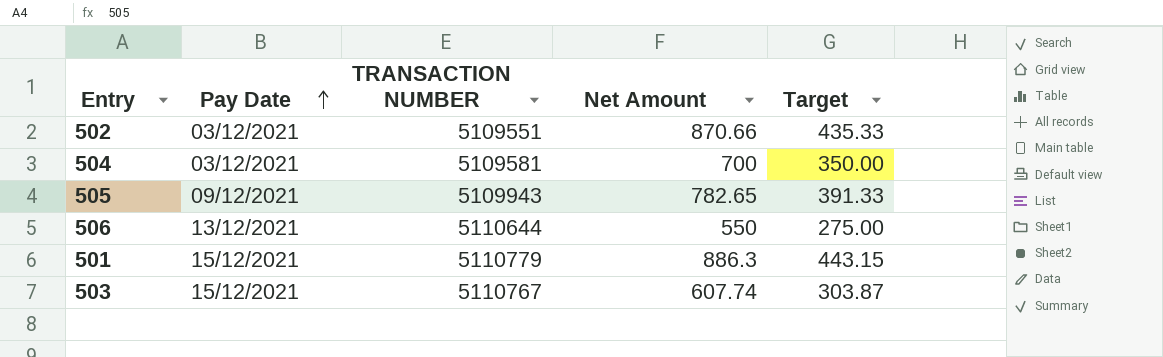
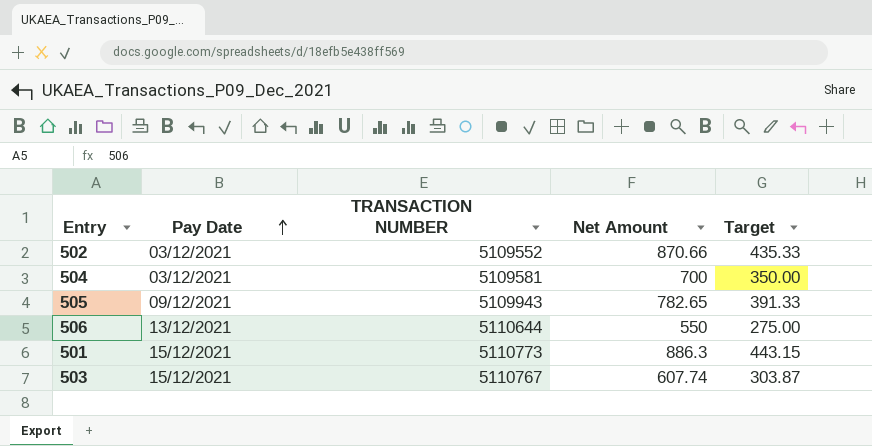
502 | TRANSACTION NUMBER: 5109551 -> 5109552
501 | TRANSACTION NUMBER: 5110779 -> 5110773

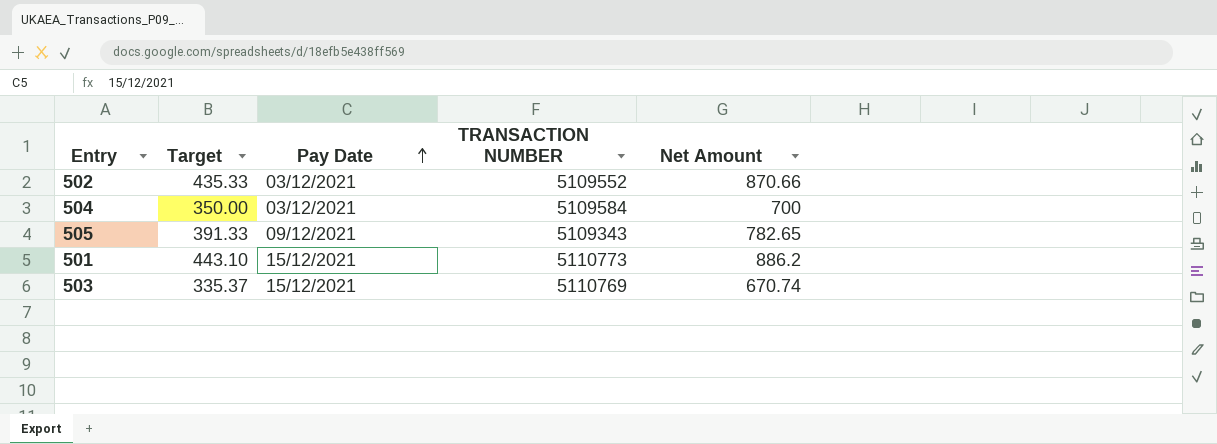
column Target | position: 5 -> 2
row 506: 13/12/2021 | 5110644 | 550 | 275.00 -> none
504 | TRANSACTION NUMBER: 5109581 -> 5109584
505 | TRANSACTION NUMBER: 5109943 -> 5109343
501 | Target: 443.15 -> 443.10
501 | Net Amount: 886.3 -> 886.2
503 | Target: 303.87 -> 335.37
503 | TRANSACTION NUMBER: 5110767 -> 5110769
503 | Net Amount: 607.74 -> 670.74

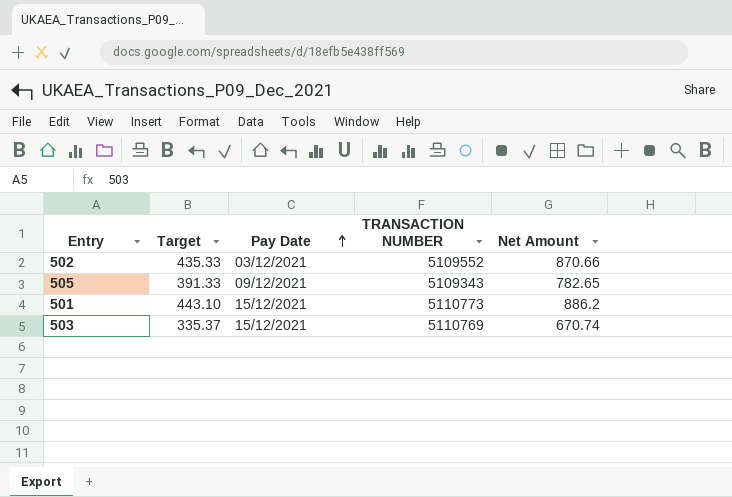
row 504: 350.00 | 03/12/2021 | 5109584 | 700 -> none

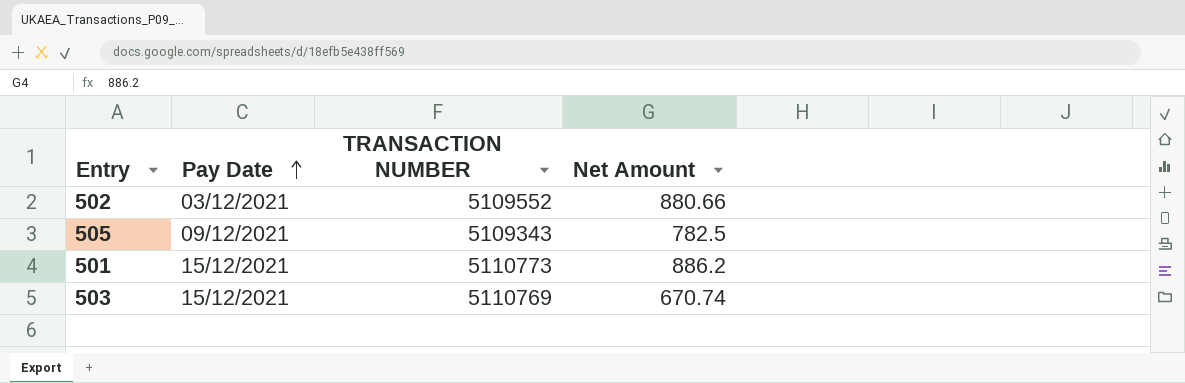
column Target | formula: [Net Amount] * 0.5 -> none
502 | Net Amount: 870.66 -> 880.66
505 | Net Amount: 782.65 -> 782.5

